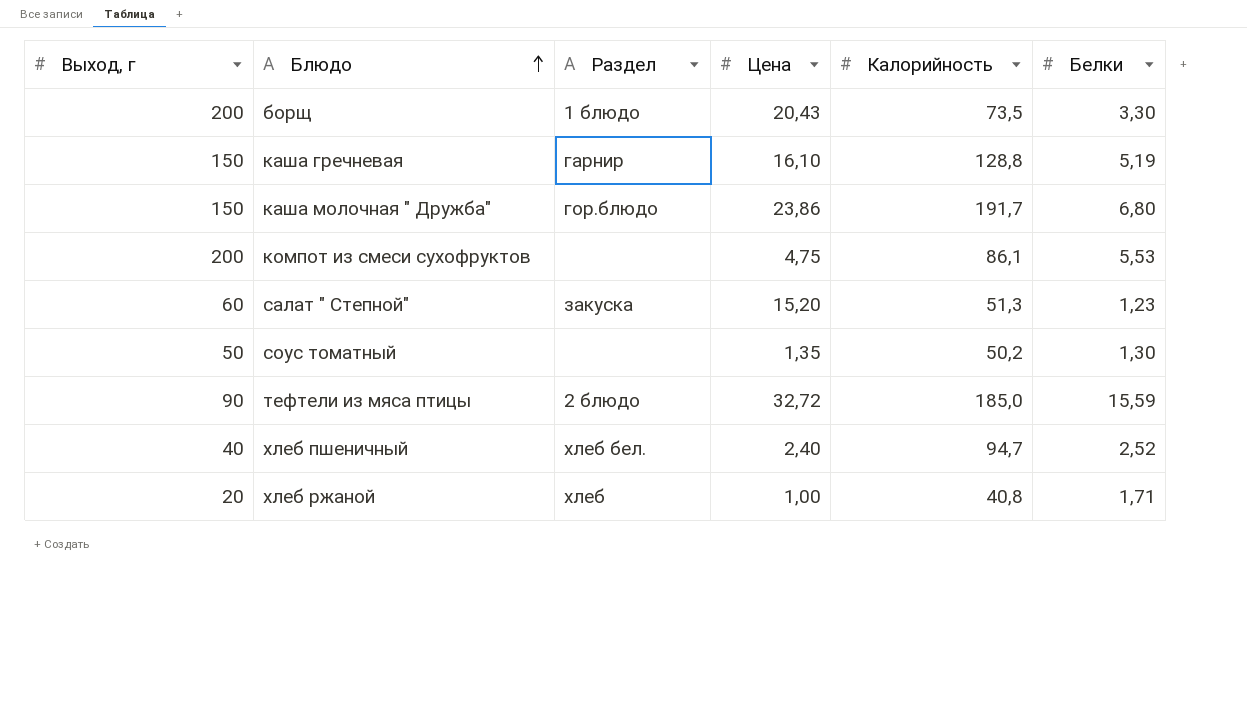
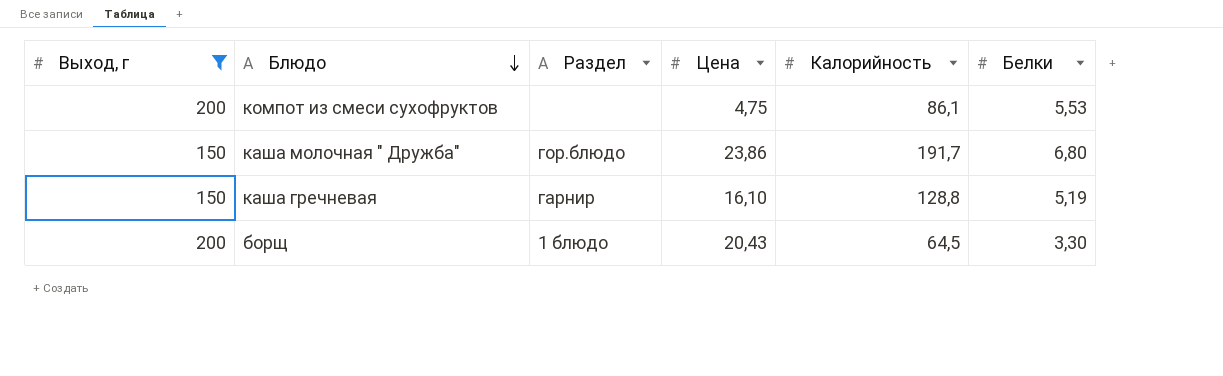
filter: none -> Выход, г >= 150
row order: Блюдо ascending -> Блюдо descending
борщ | Калорийность: 73,5 -> 64,5

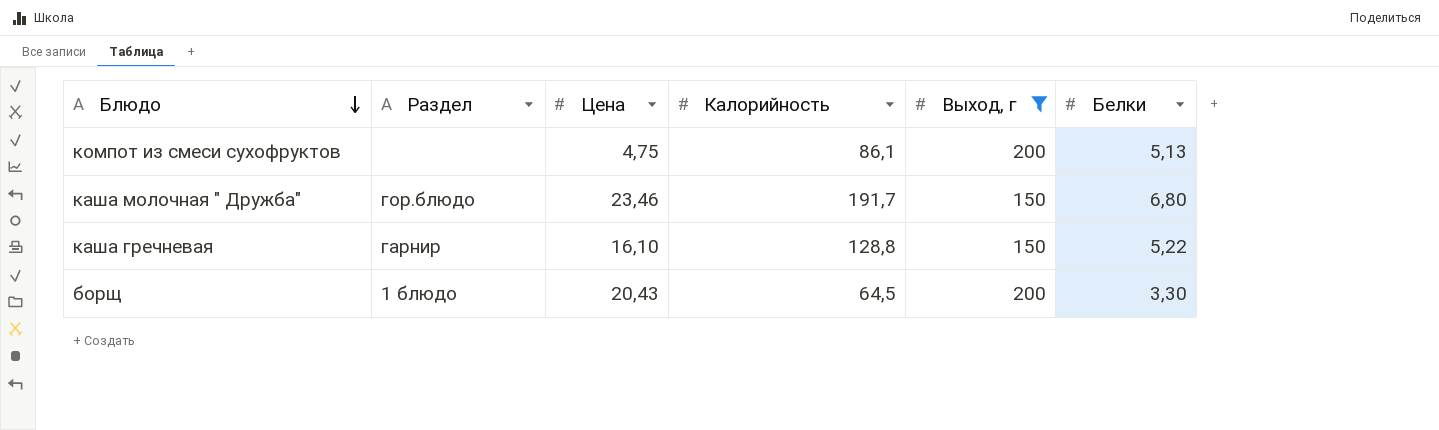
column Выход, г | position: 1 -> 5
компот из смеси сухофруктов | Белки: 5,53 -> 5,13
каша молочная " Дружба" | Цена: 23,86 -> 23,46
каша гречневая | Белки: 5,19 -> 5,22

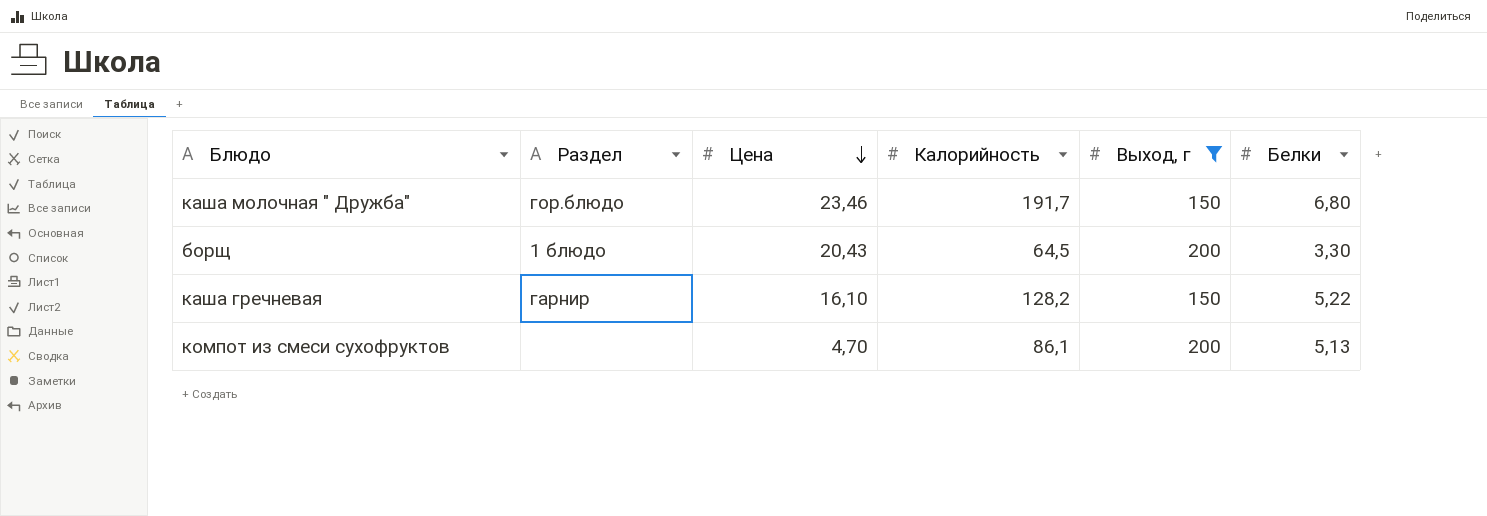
row order: Блюдо descending -> Цена descending
каша гречневая | Калорийность: 128,8 -> 128,2
компот из смеси сухофруктов | Цена: 4,75 -> 4,70

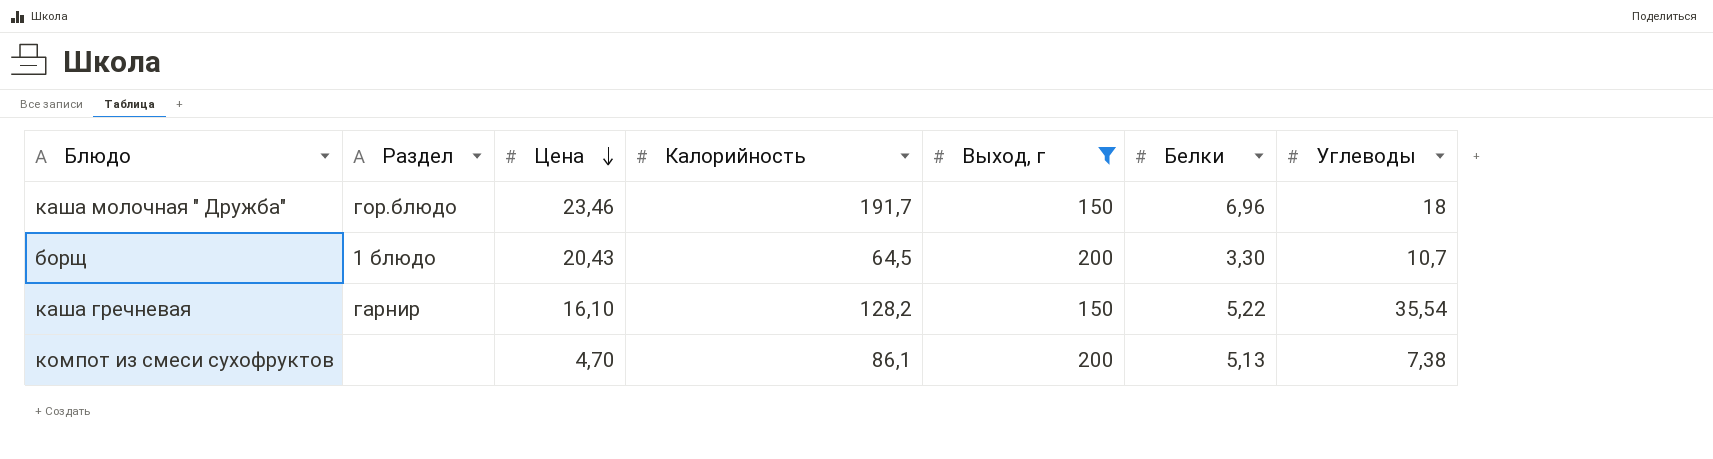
column Углеводы | position: none -> 7
каша молочная " Дружба" | Белки: 6,80 -> 6,96

